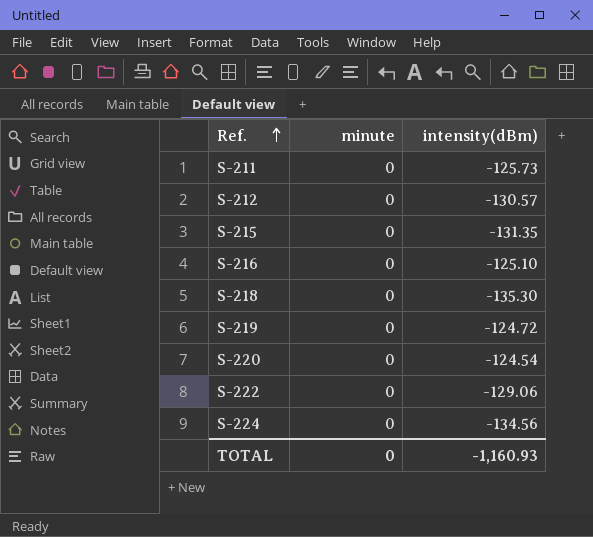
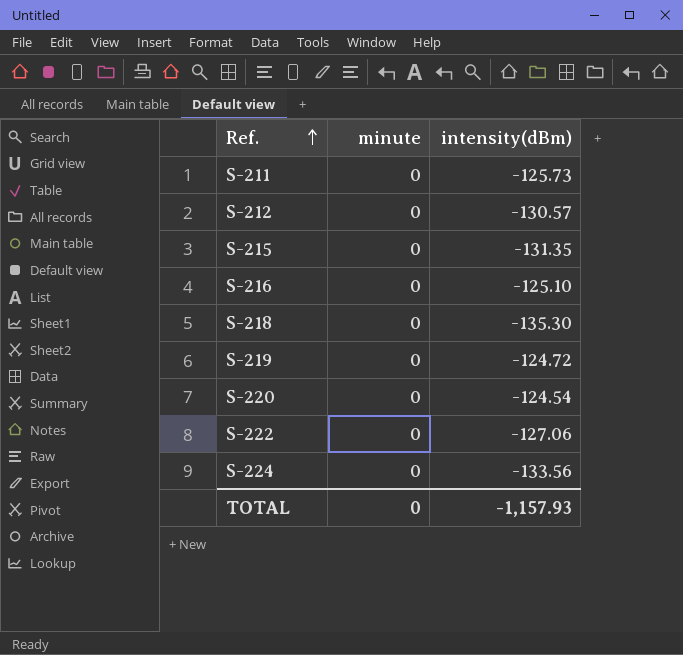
S-222 | intensity(dBm): -129.06 -> -127.06
S-224 | intensity(dBm): -134.56 -> -133.56
TOTAL | intensity(dBm): -1,160.93 -> -1,157.93

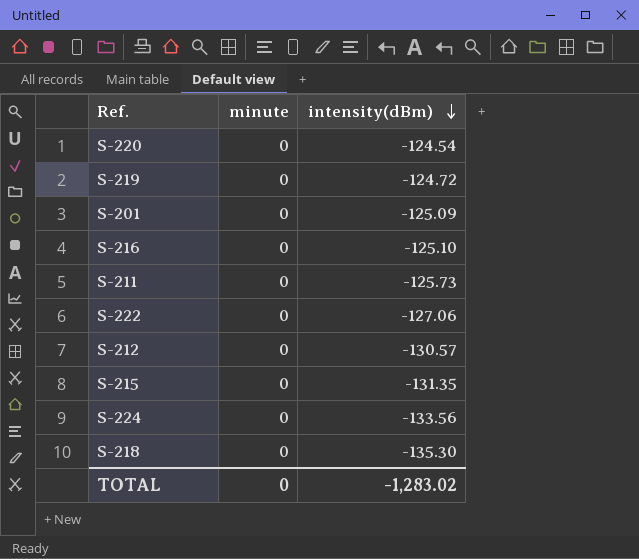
row order: Ref. ascending -> intensity(dBm) descending
row S-201: none -> 0 | -125.09
TOTAL | intensity(dBm): -1,157.93 -> -1,283.02

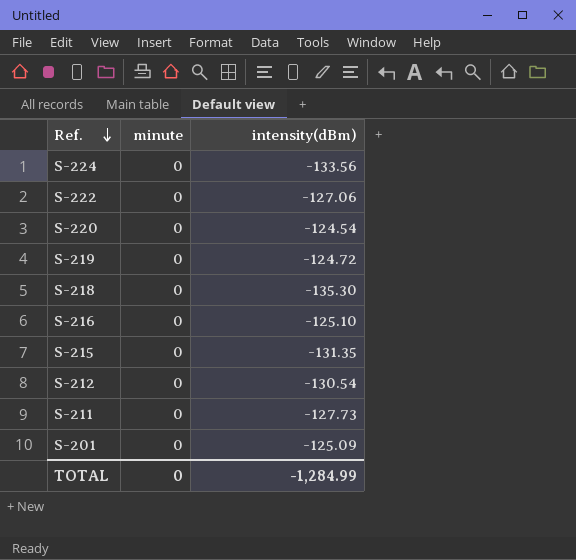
row order: intensity(dBm) descending -> Ref. descending
S-212 | intensity(dBm): -130.57 -> -130.54
S-211 | intensity(dBm): -125.73 -> -127.73
TOTAL | intensity(dBm): -1,283.02 -> -1,284.99

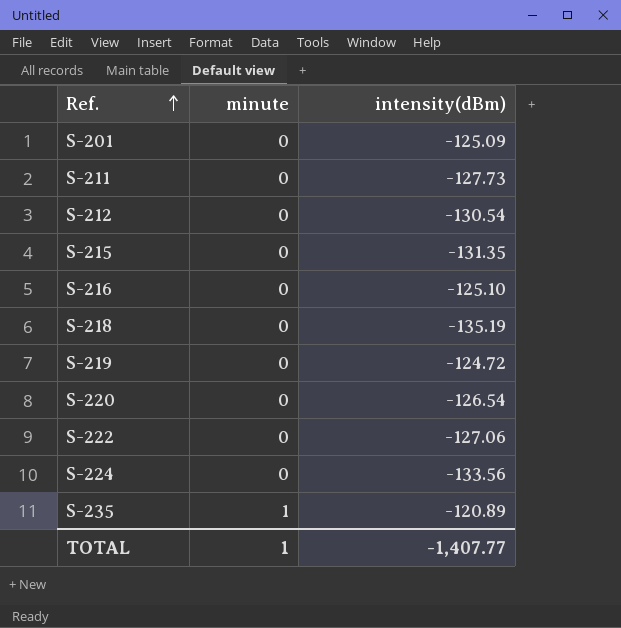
row order: Ref. descending -> Ref. ascending
S-218 | intensity(dBm): -135.30 -> -135.19
S-220 | intensity(dBm): -124.54 -> -126.54
row S-235: none -> 1 | -120.89
TOTAL | minute: 0 -> 1
TOTAL | intensity(dBm): -1,284.99 -> -1,407.77

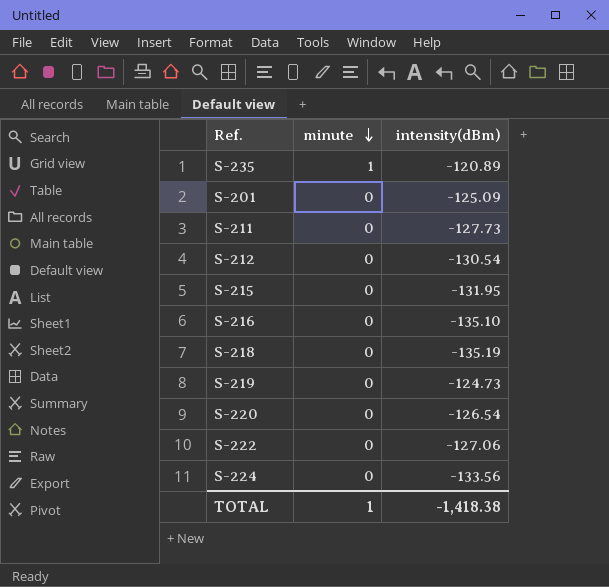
row order: Ref. ascending -> minute descending
S-215 | intensity(dBm): -131.35 -> -131.95
S-216 | intensity(dBm): -125.10 -> -135.10
S-219 | intensity(dBm): -124.72 -> -124.73
TOTAL | intensity(dBm): -1,407.77 -> -1,418.38

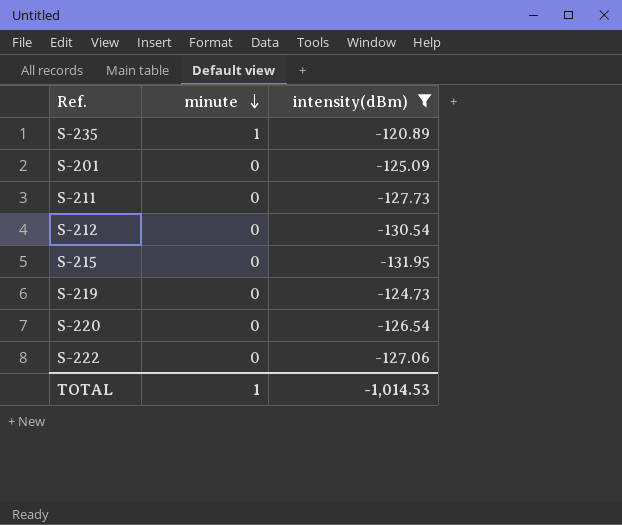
filter: none -> intensity(dBm) >= -131.95
TOTAL | intensity(dBm): -1,418.38 -> -1,014.53

